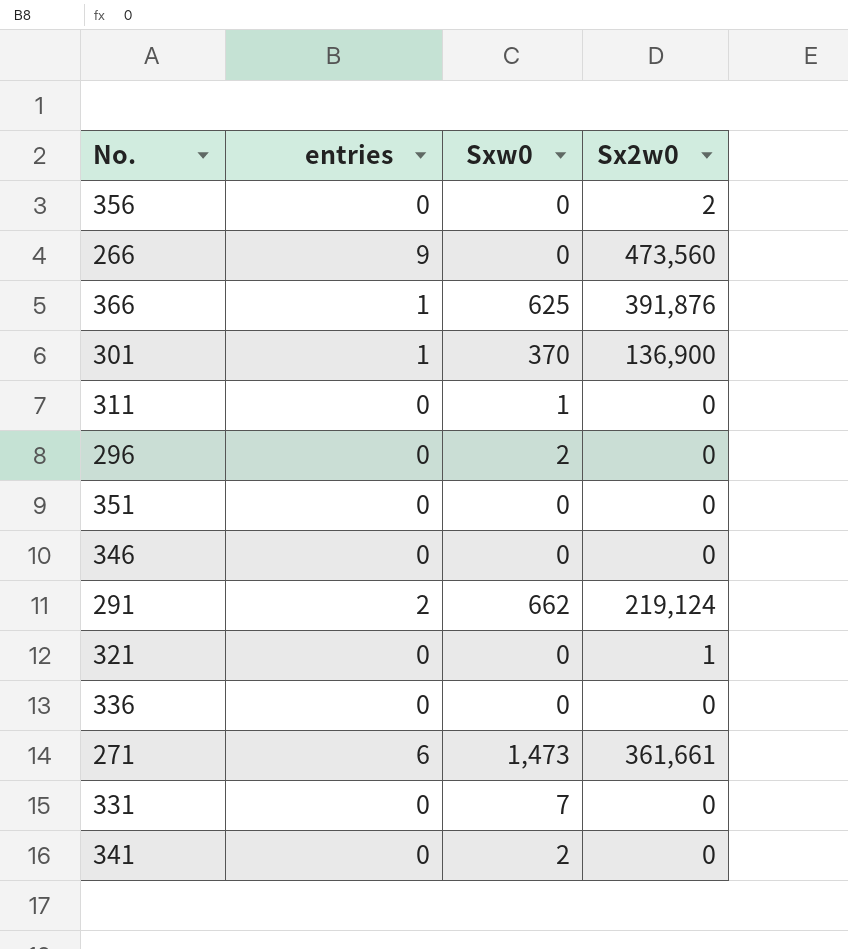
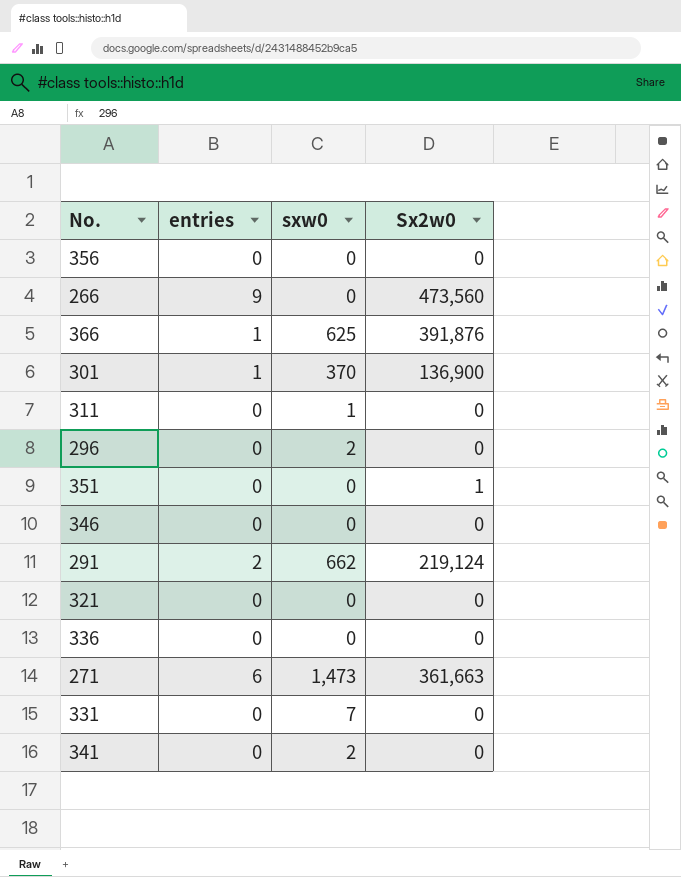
column name: Sxw0 -> sxw0
356 | Sx2w0: 2 -> 0
351 | Sx2w0: 0 -> 1
321 | Sx2w0: 1 -> 0
271 | Sx2w0: 361,661 -> 361,663

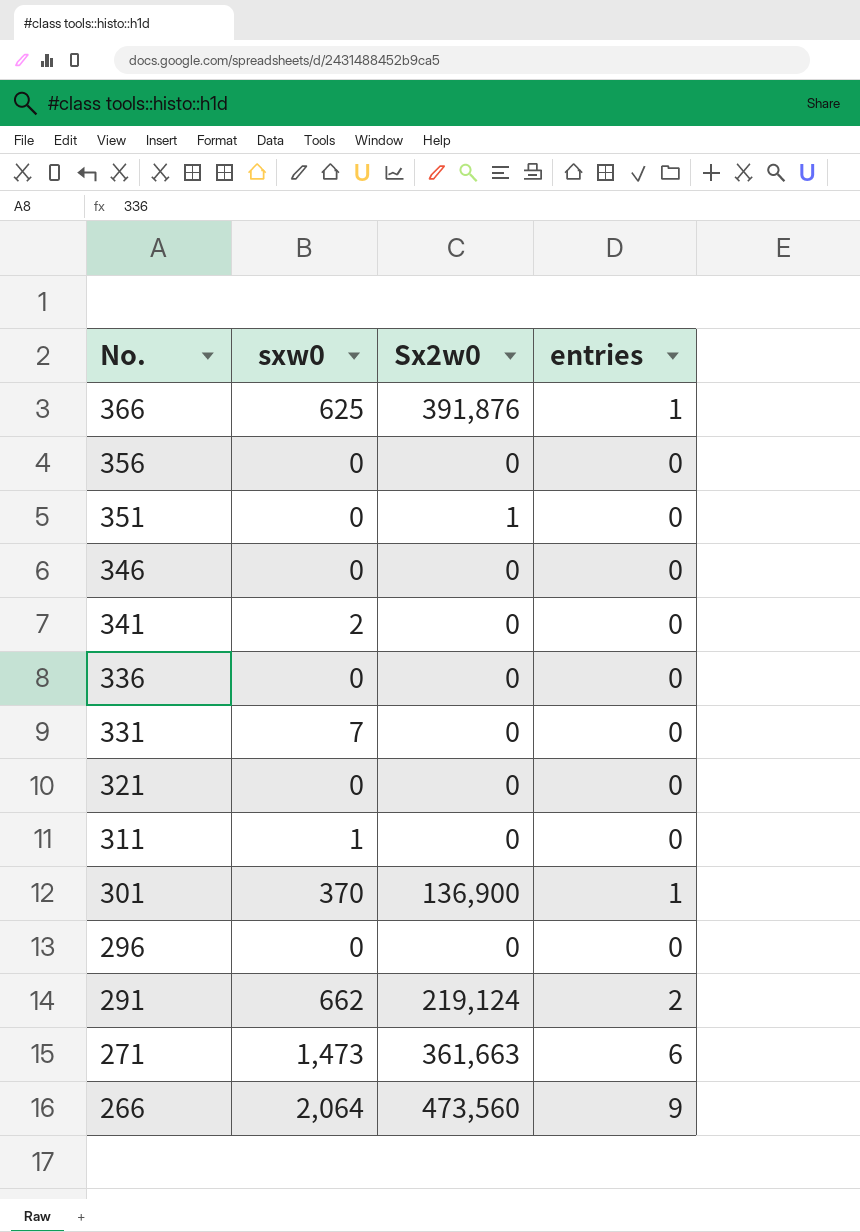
row order: none -> No. descending
column entries | position: 2 -> 4
296 | sxw0: 2 -> 0
266 | sxw0: 0 -> 2,064

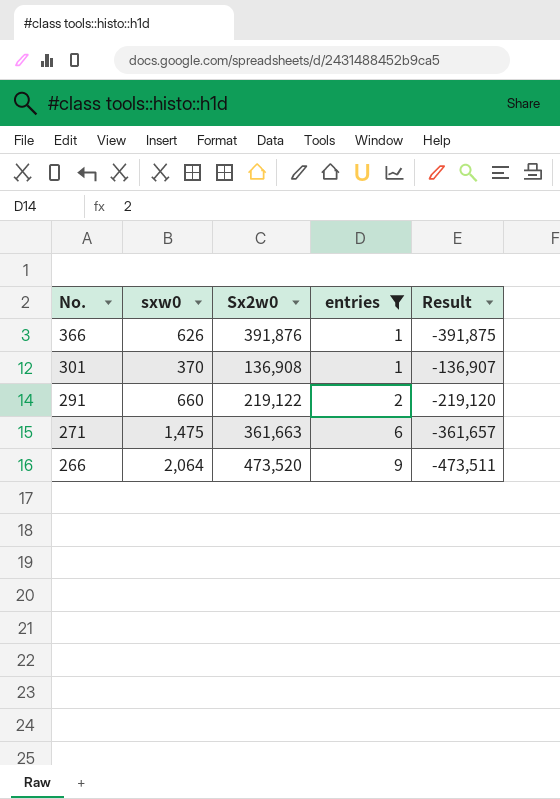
filter: none -> entries != 0
column Result | formula: none -> [entries] - [Sx2w0]
366 | sxw0: 625 -> 626
301 | Sx2w0: 136,900 -> 136,908
291 | sxw0: 662 -> 660
291 | Sx2w0: 219,124 -> 219,122
271 | sxw0: 1,473 -> 1,475
266 | Sx2w0: 473,560 -> 473,520

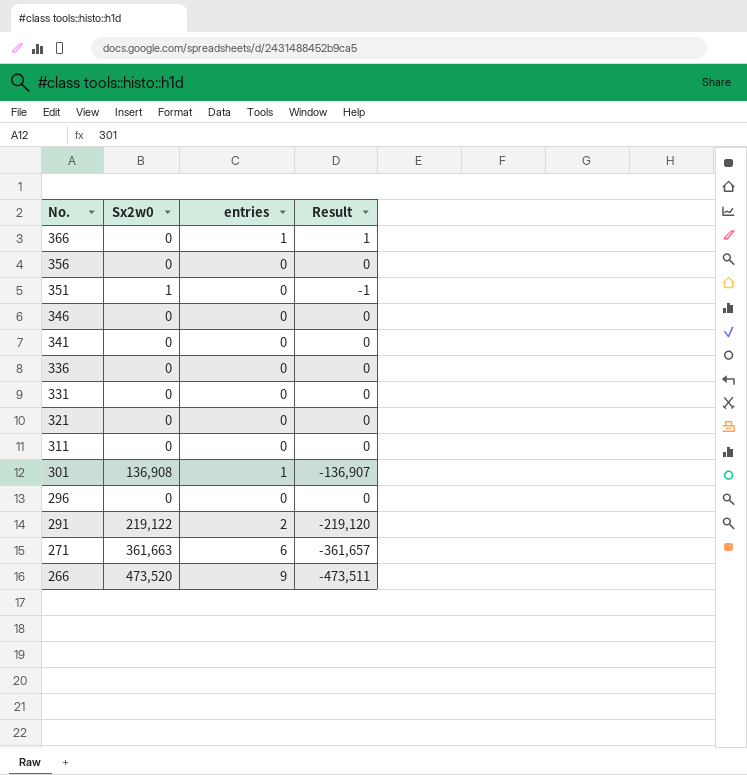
filter: entries != 0 -> none
column sxw0 | position: 2 -> none
366 | Sx2w0: 391,876 -> 0
366 | Result: -391,875 -> 1

